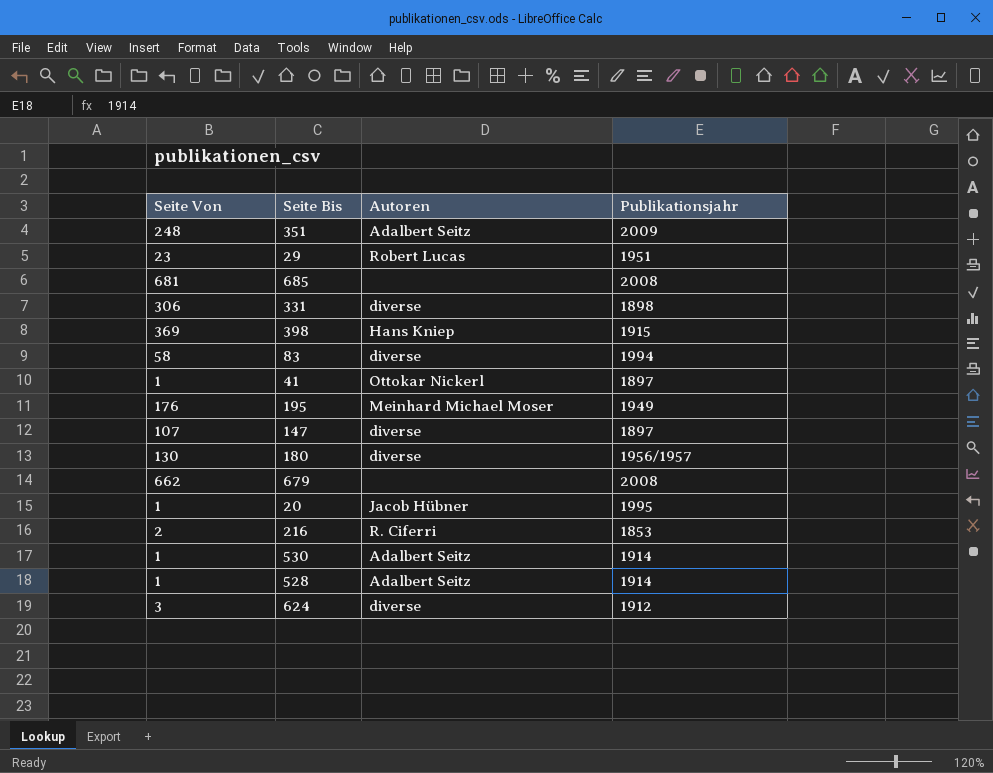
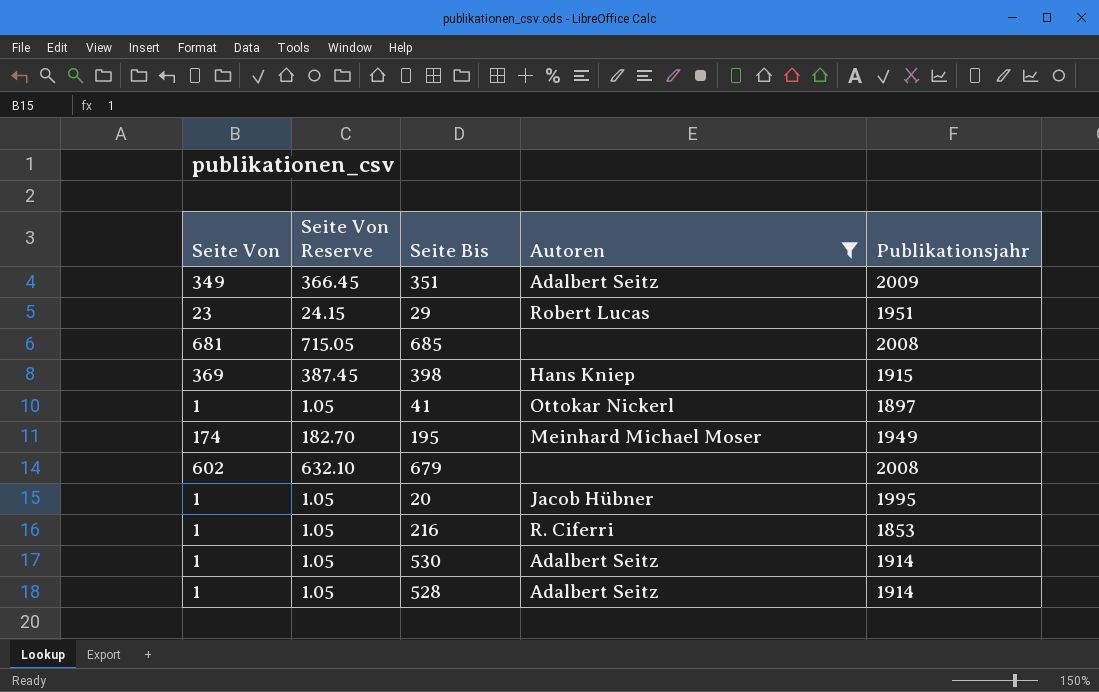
filter: none -> Autoren != diverse
column Seite Von Reserve | formula: none -> [Seite Von] * 1.05
351 | Seite Von: 248 -> 349
195 | Seite Von: 176 -> 174
679 | Seite Von: 662 -> 602
216 | Seite Von: 2 -> 1

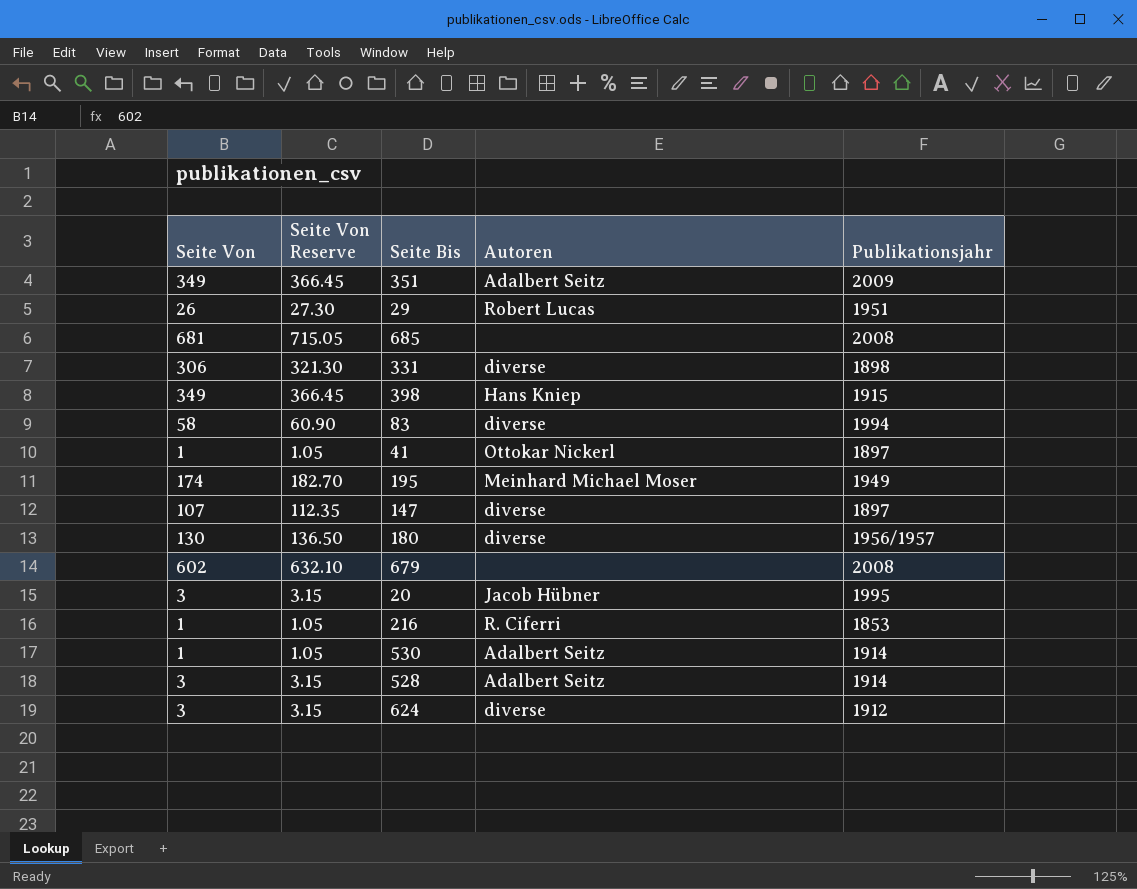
filter: Autoren != diverse -> none
29 | Seite Von: 23 -> 26
29 | Seite Von Reserve: 24.15 -> 27.30
398 | Seite Von: 369 -> 349
398 | Seite Von Reserve: 387.45 -> 366.45
20 | Seite Von: 1 -> 3
20 | Seite Von Reserve: 1.05 -> 3.15
528 | Seite Von: 1 -> 3
528 | Seite Von Reserve: 1.05 -> 3.15

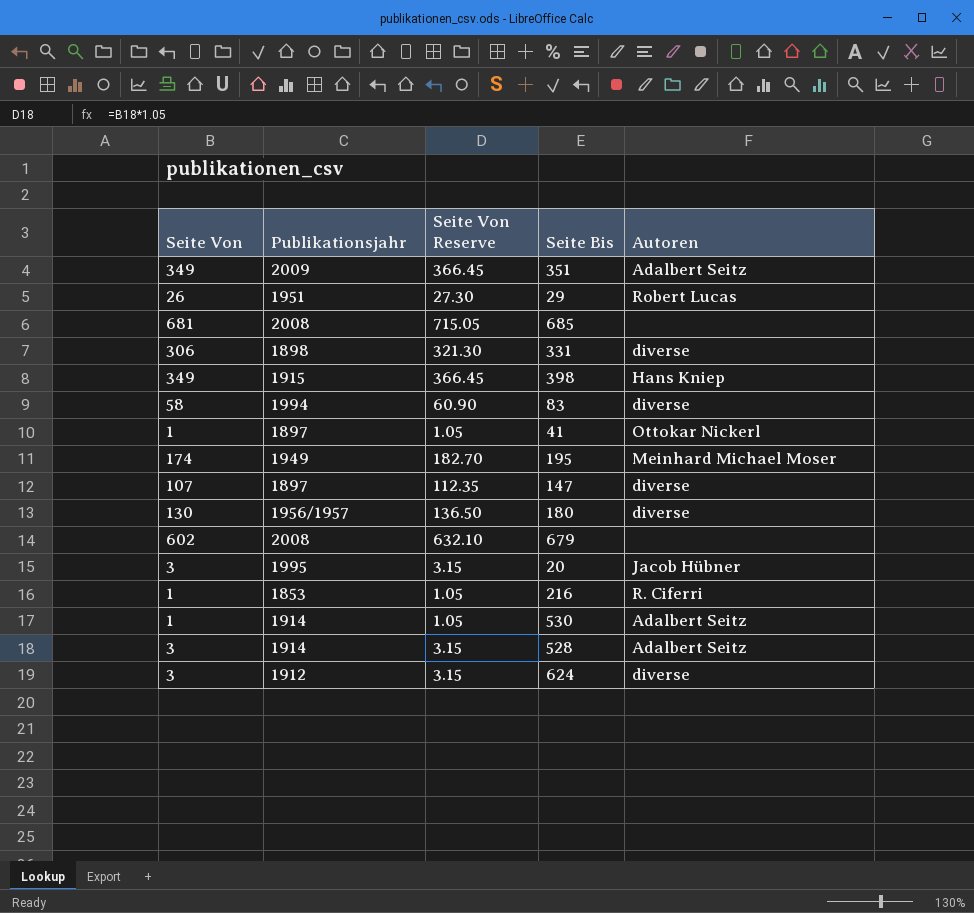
column Publikationsjahr | position: 5 -> 2

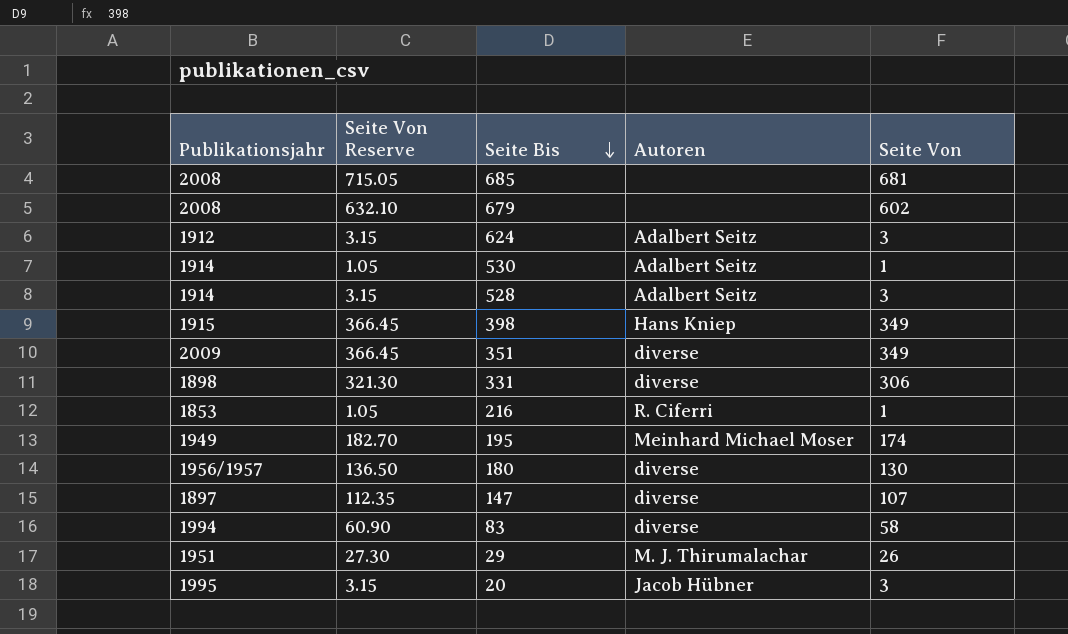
row order: none -> Seite Bis descending
column Seite Von | position: 1 -> 5
row 41: 1 | 1897 | 1.05 | Ottokar Nickerl -> none
624 | Autoren: diverse -> Adalbert Seitz
351 | Autoren: Adalbert Seitz -> diverse
29 | Autoren: Robert Lucas -> M. J. Thirumalachar

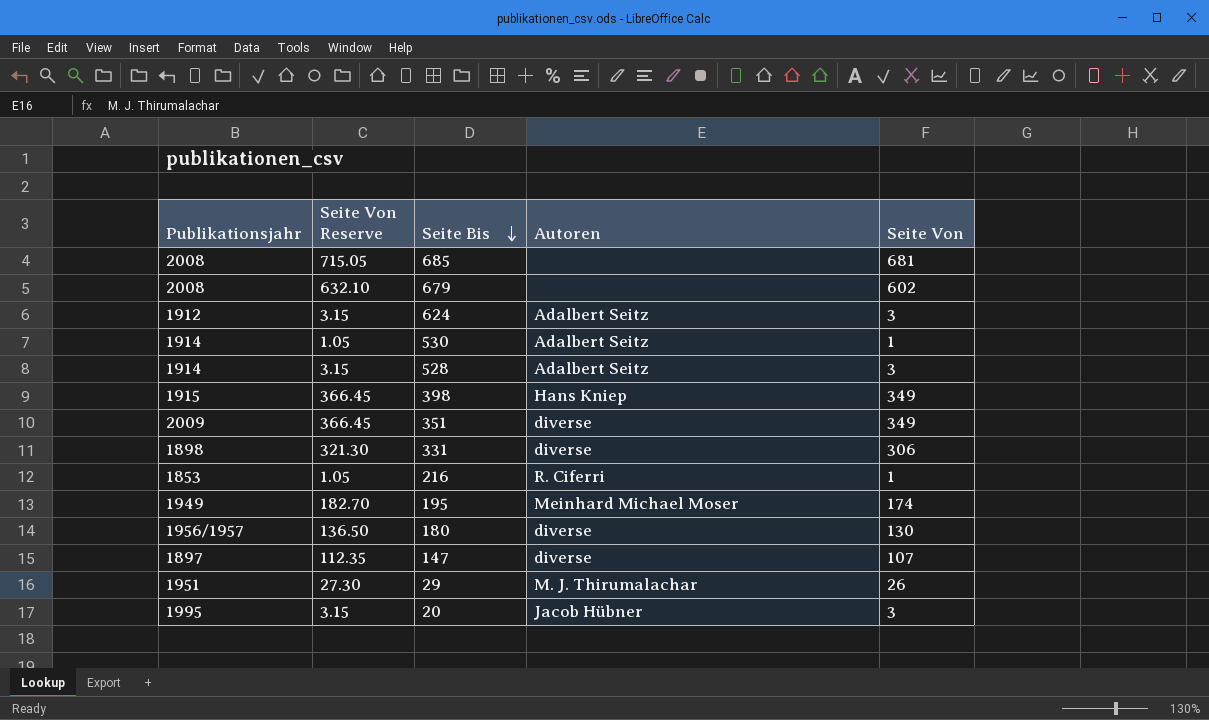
row 83: 1994 | 60.90 | diverse | 58 -> none

